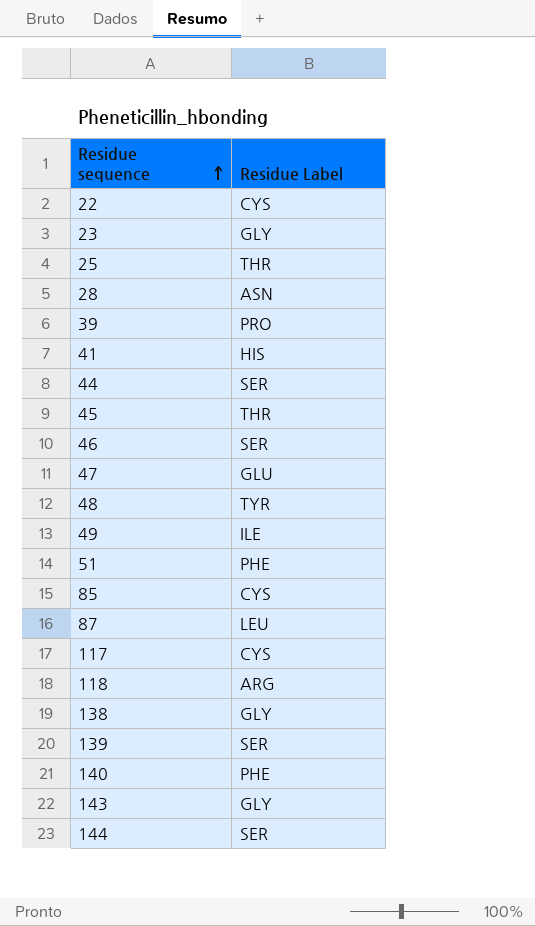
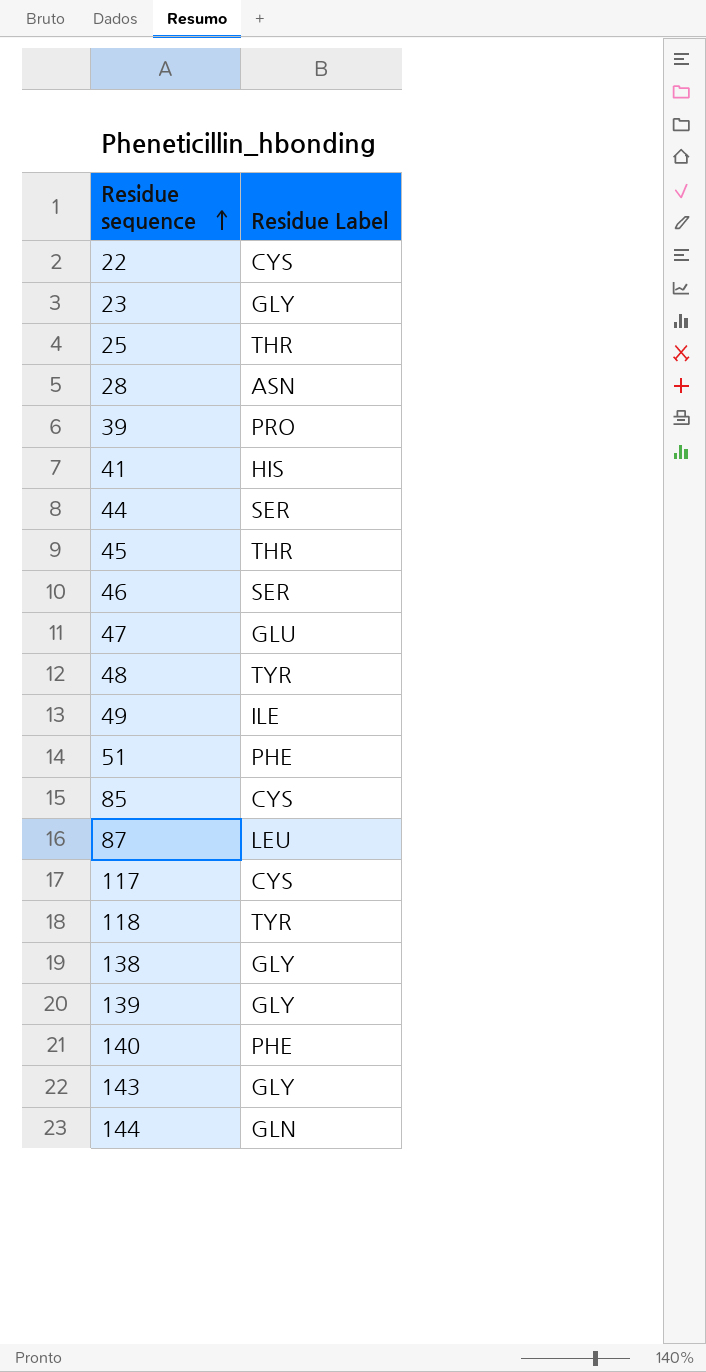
118 | Residue Label: ARG -> TYR
139 | Residue Label: SER -> GLY
144 | Residue Label: SER -> GLN

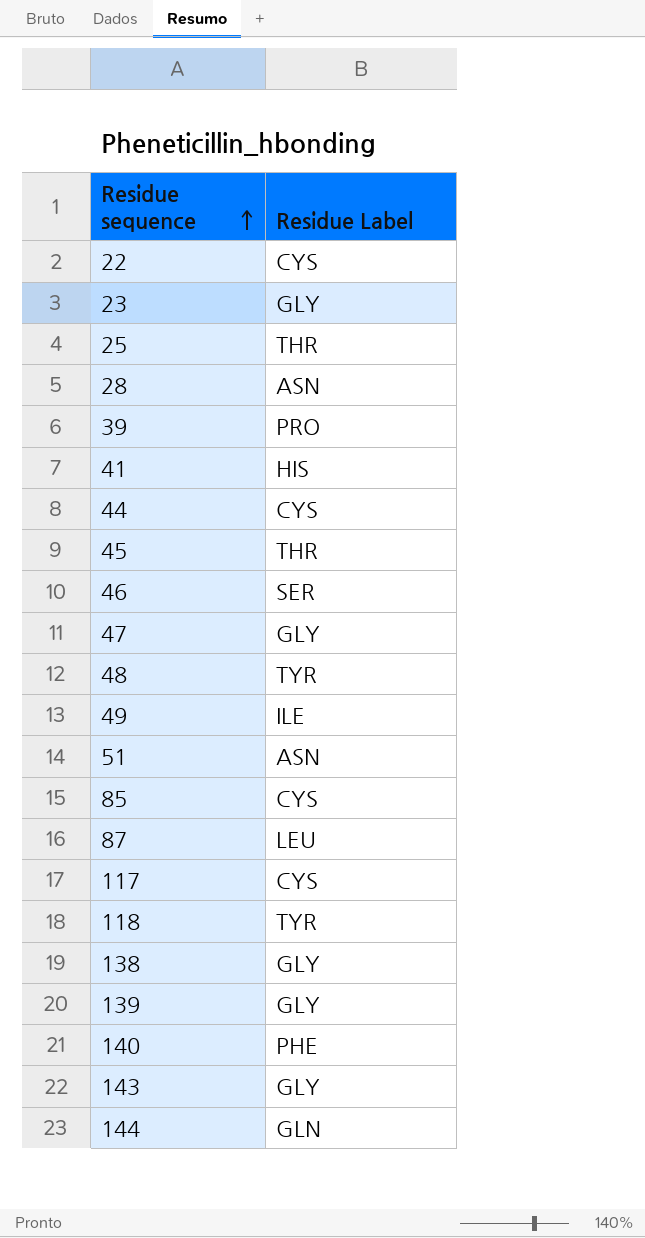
44 | Residue Label: SER -> CYS
47 | Residue Label: GLU -> GLY
51 | Residue Label: PHE -> ASN

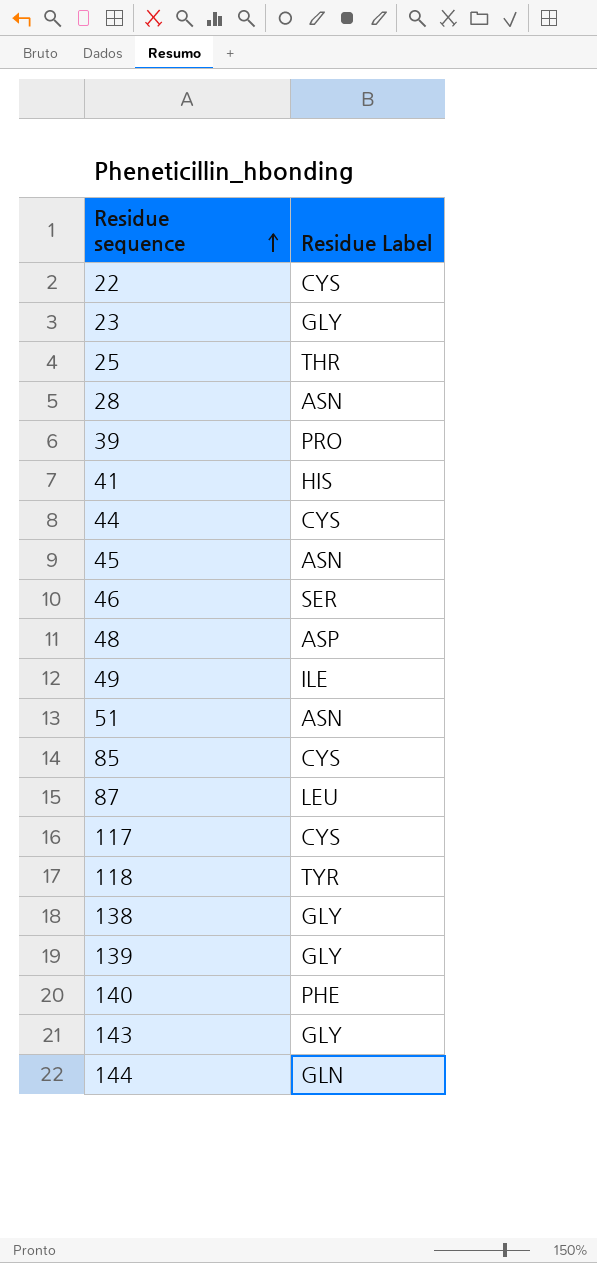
row 47: GLY -> none
45 | Residue Label: THR -> ASN
48 | Residue Label: TYR -> ASP

